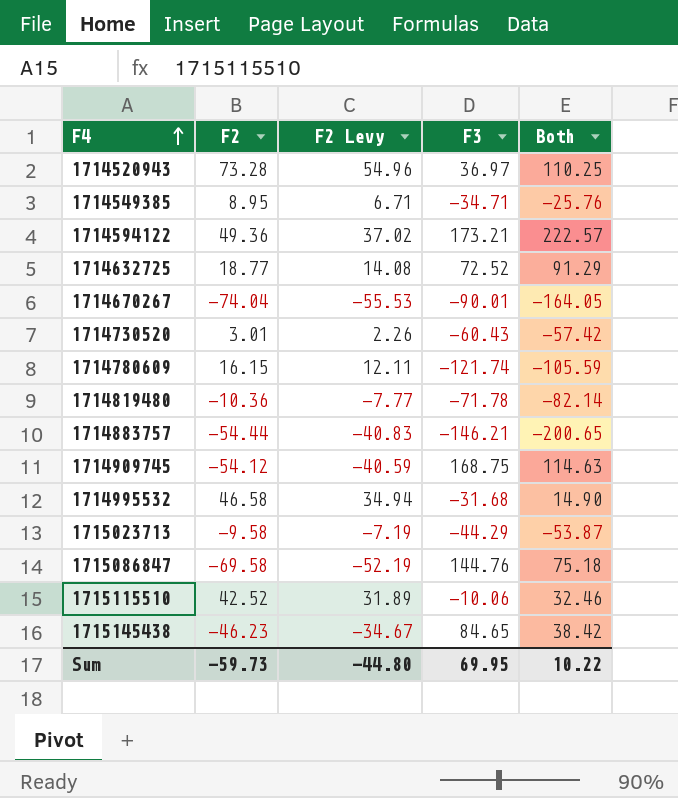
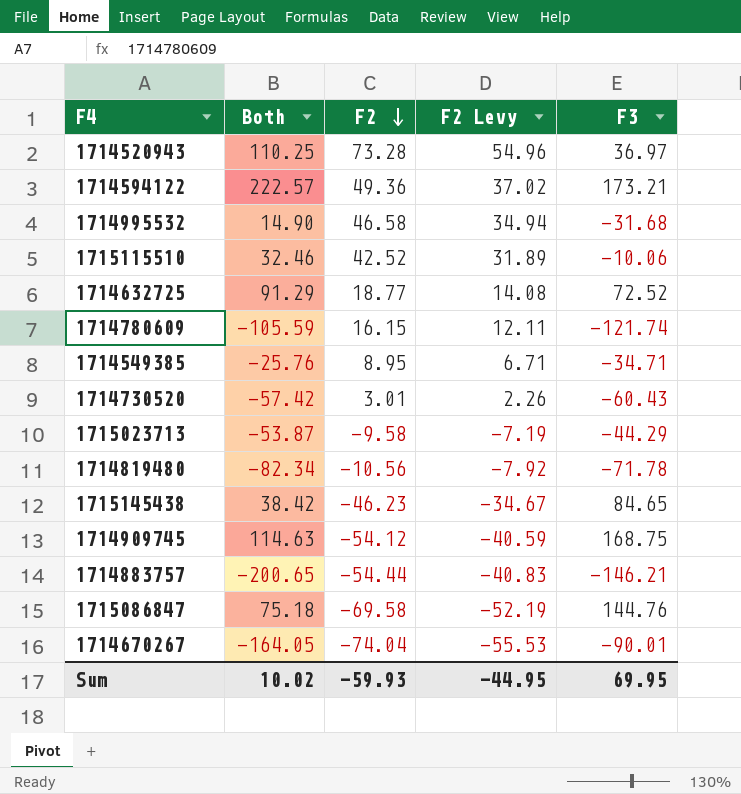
row order: F4 ascending -> F2 descending
column Both | position: 5 -> 2
1714819480 | Both: -82.14 -> -82.34
1714819480 | F2: -10.36 -> -10.56
1714819480 | F2 Levy: -7.77 -> -7.92
Sum | Both: 10.22 -> 10.02
Sum | F2: -59.73 -> -59.93
Sum | F2 Levy: -44.80 -> -44.95

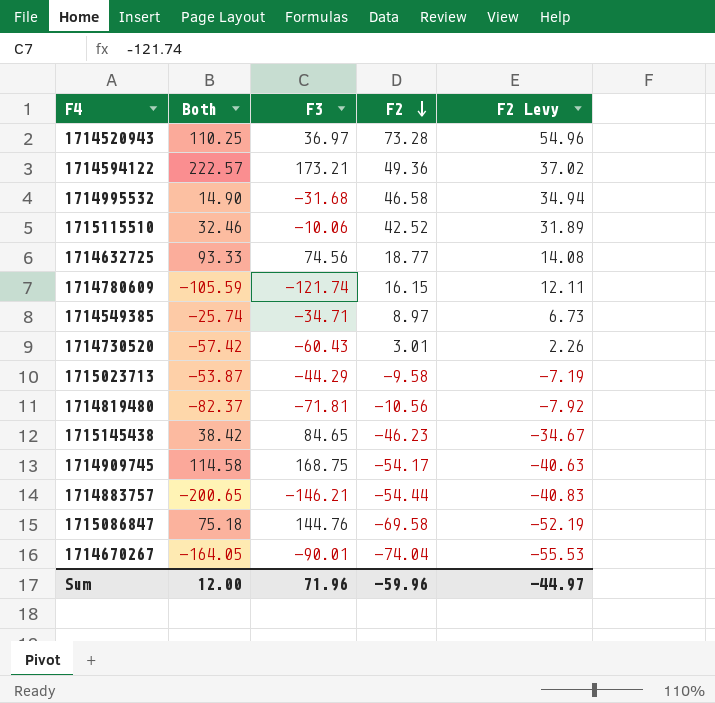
column F3 | position: 5 -> 3
1714632725 | Both: 91.29 -> 93.33
1714632725 | F3: 72.52 -> 74.56
1714549385 | Both: -25.76 -> -25.74
1714549385 | F2: 8.95 -> 8.97
1714549385 | F2 Levy: 6.71 -> 6.73
1714819480 | Both: -82.34 -> -82.37
1714819480 | F3: -71.78 -> -71.81
1714909745 | Both: 114.63 -> 114.58
1714909745 | F2: -54.12 -> -54.17
1714909745 | F2 Levy: -40.59 -> -40.63
Sum | Both: 10.02 -> 12.00
Sum | F3: 69.95 -> 71.96
Sum | F2: -59.93 -> -59.96
Sum | F2 Levy: -44.95 -> -44.97

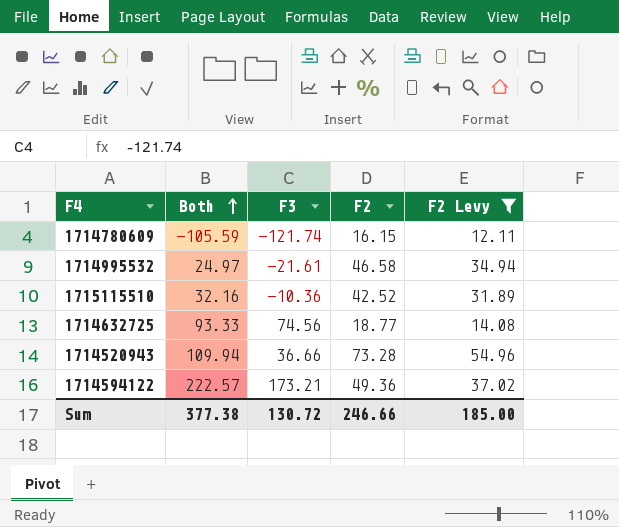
filter: none -> F2 Levy >= 12.11
row order: F2 descending -> Both ascending
1714995532 | Both: 14.90 -> 24.97
1714995532 | F3: -31.68 -> -21.61
1715115510 | Both: 32.46 -> 32.16
1715115510 | F3: -10.06 -> -10.36
1714520943 | Both: 110.25 -> 109.94
1714520943 | F3: 36.97 -> 36.66
Sum | Both: 12.00 -> 377.38
Sum | F3: 71.96 -> 130.72
Sum | F2: -59.96 -> 246.66
Sum | F2 Levy: -44.97 -> 185.00

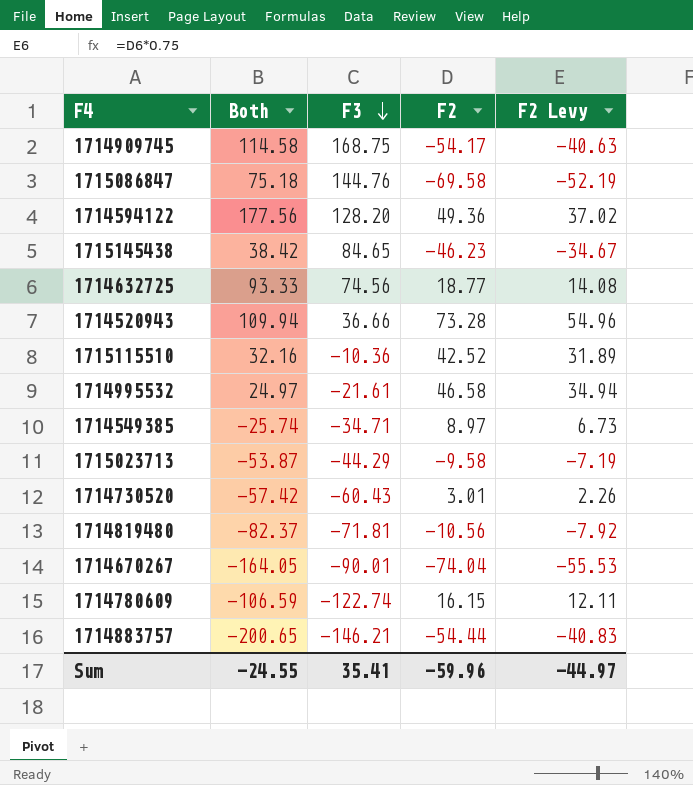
filter: F2 Levy >= 12.11 -> none
row order: Both ascending -> F3 descending
1714594122 | Both: 222.57 -> 177.56
1714594122 | F3: 173.21 -> 128.20
1714780609 | Both: -105.59 -> -106.59
1714780609 | F3: -121.74 -> -122.74
Sum | Both: 377.38 -> -24.55
Sum | F3: 130.72 -> 35.41
Sum | F2: 246.66 -> -59.96
Sum | F2 Levy: 185.00 -> -44.97

